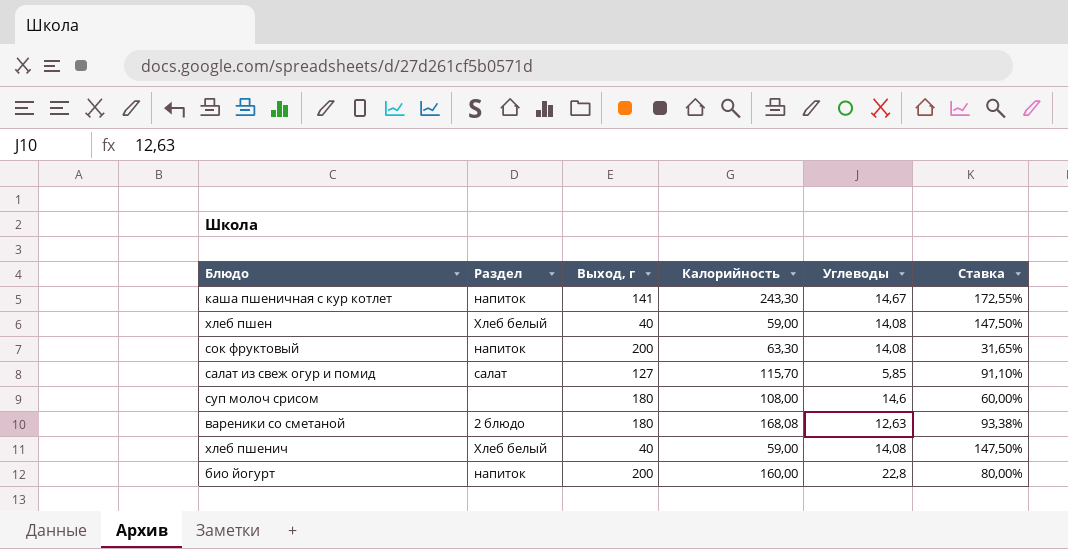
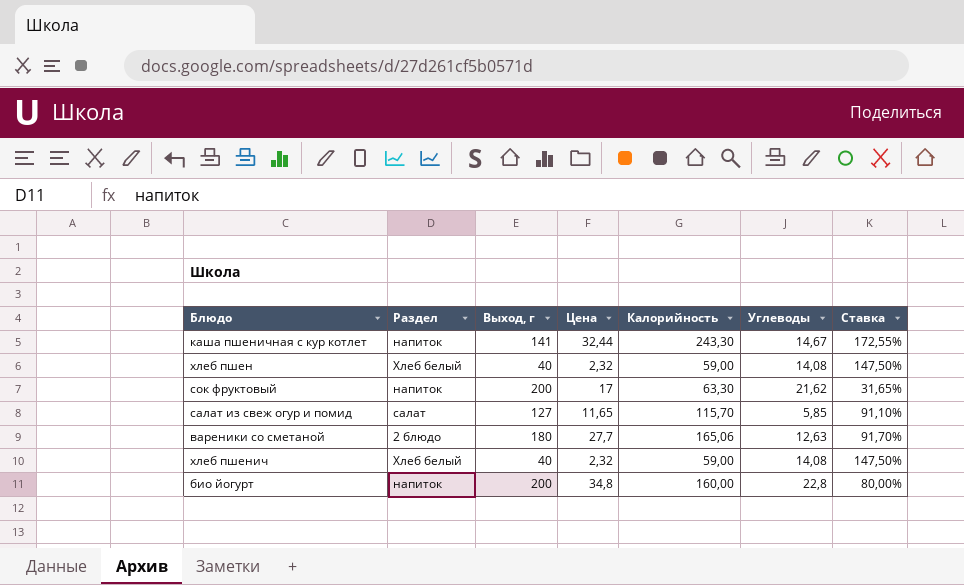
column Цена | position: none -> 4
row суп молоч срисом: none | 180 | 108,00 | 14,6 | 60,00% -> none
сок фруктовый | Углеводы: 14,08 -> 21,62
вареники со сметаной | Калорийность: 168,08 -> 165,06
вареники со сметаной | Ставка: 93,38% -> 91,70%

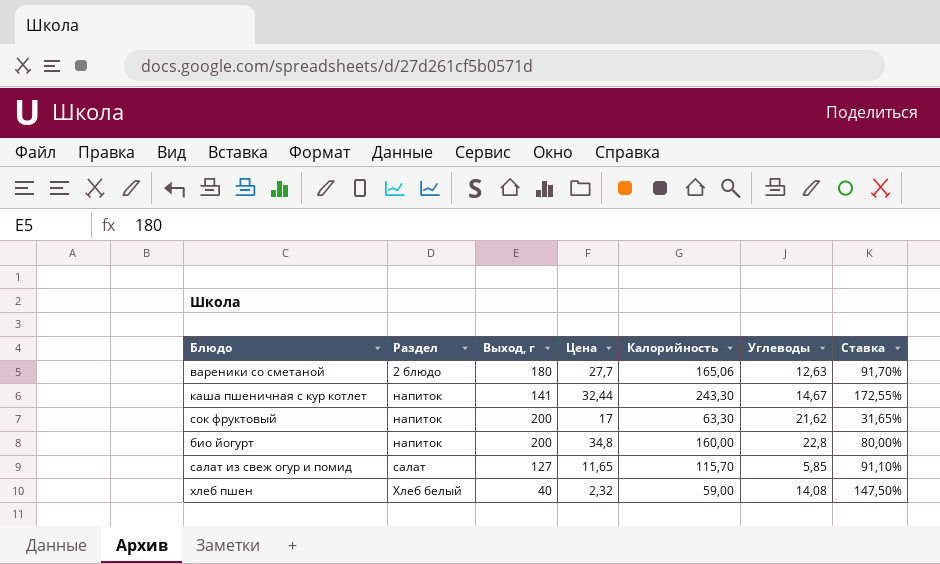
row order: none -> Раздел ascending
row хлеб пшенич: Хлеб белый | 40 | 2,32 | 59,00 | 14,08 | 147,50% -> none

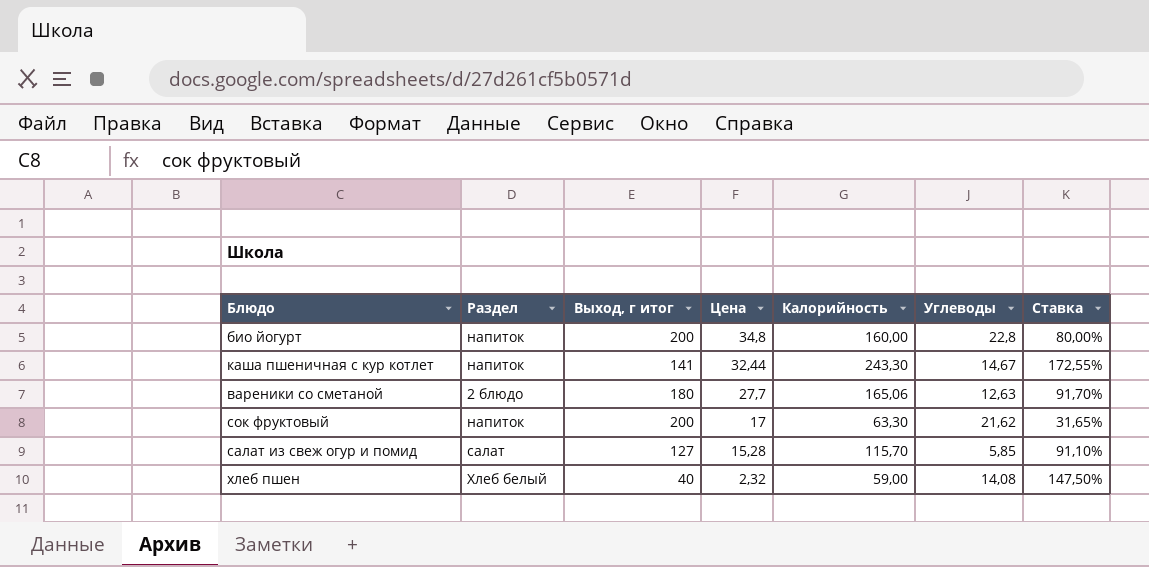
row order: Раздел ascending -> Цена descending
column name: Выход, г -> Выход, г итог
салат из свеж огур и помид | Цена: 11,65 -> 15,28

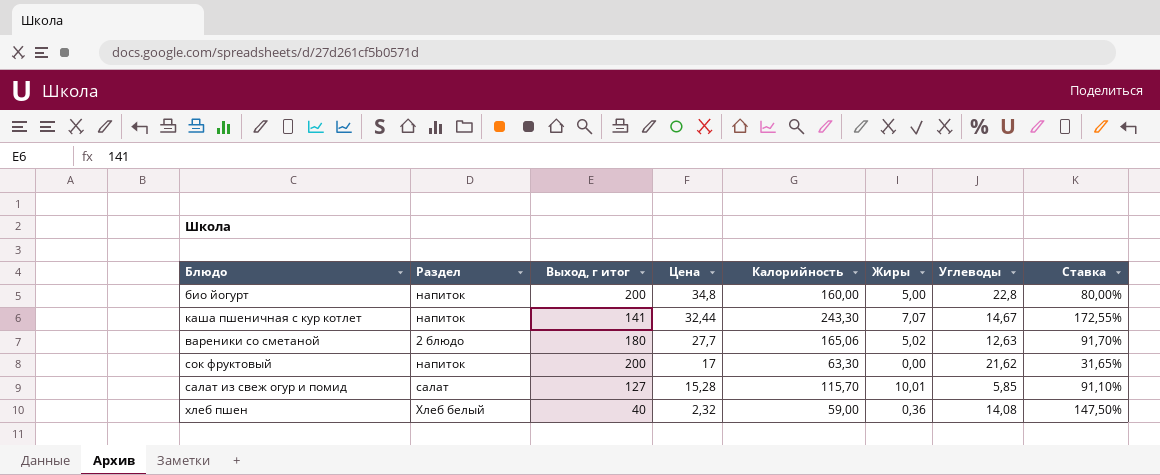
column Жиры | position: none -> 6

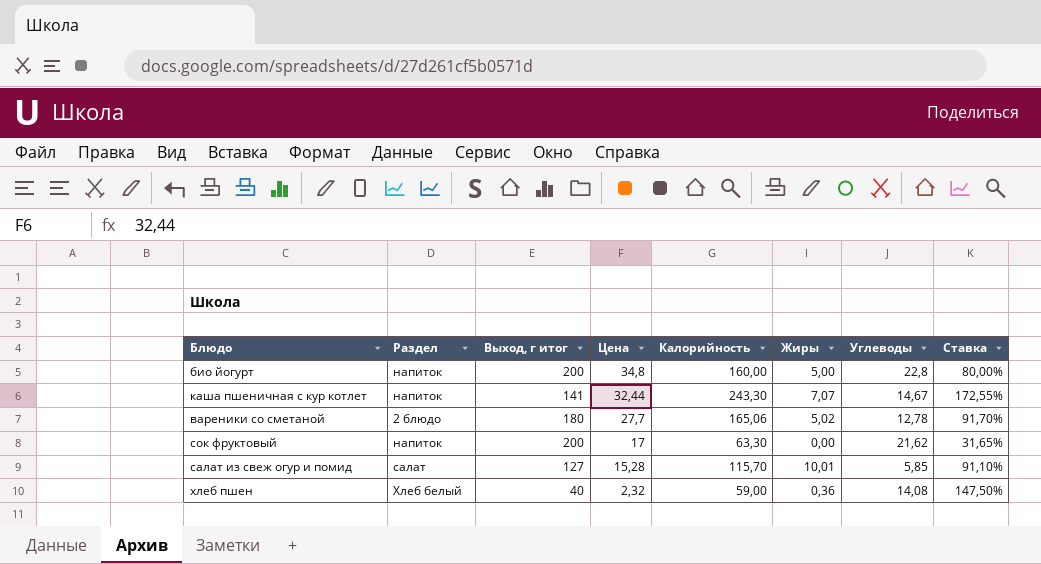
вареники со сметаной | Углеводы: 12,63 -> 12,78

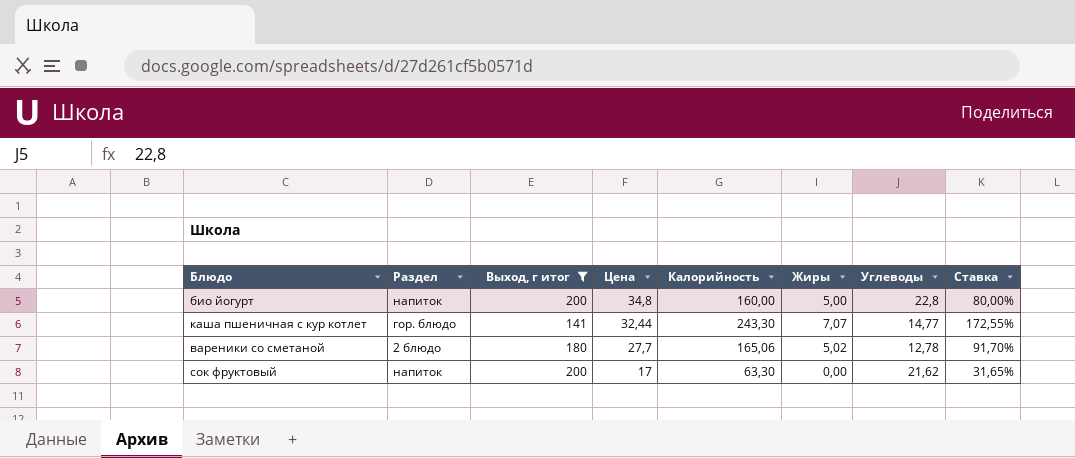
filter: none -> Выход, г итог >= 141
каша пшеничная с кур котлет | Раздел: напиток -> гор. блюдо
каша пшеничная с кур котлет | Углеводы: 14,67 -> 14,77

